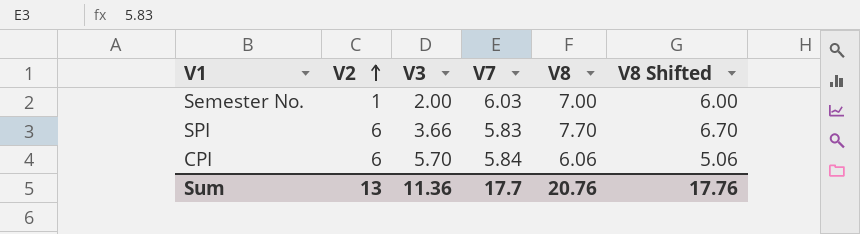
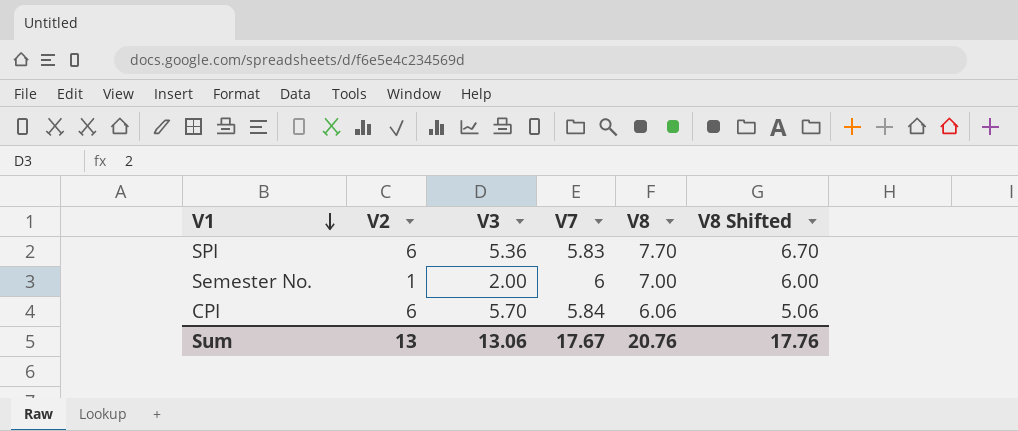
row order: V2 ascending -> V1 descending
SPI | V3: 3.66 -> 5.36
Semester No. | V7: 6.03 -> 6
Sum | V3: 11.36 -> 13.06
Sum | V7: 17.7 -> 17.67

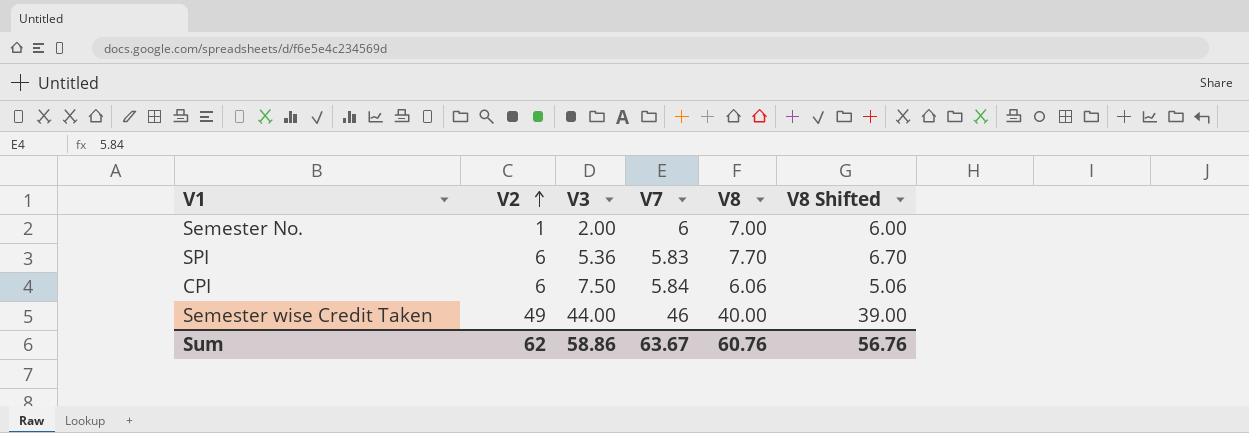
row order: V1 descending -> V2 ascending
CPI | V3: 5.70 -> 7.50
row Semester wise Credit Taken: none -> 49 | 44.00 | 46 | 40.00 | 39.00
Sum | V2: 13 -> 62
Sum | V3: 13.06 -> 58.86
Sum | V7: 17.67 -> 63.67
Sum | V8: 20.76 -> 60.76
Sum | V8 Shifted: 17.76 -> 56.76

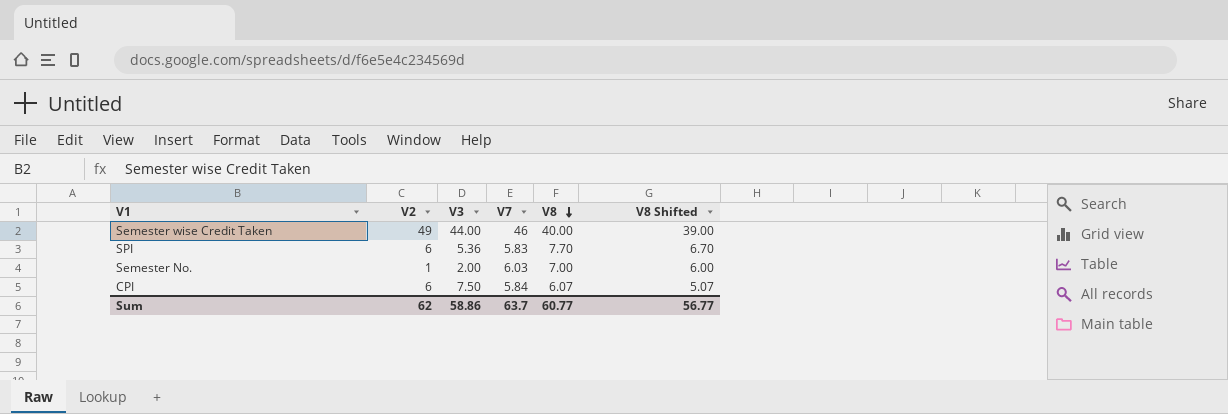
row order: V2 ascending -> V8 descending
Semester No. | V7: 6 -> 6.03
CPI | V8: 6.06 -> 6.07
CPI | V8 Shifted: 5.06 -> 5.07
Sum | V7: 63.67 -> 63.7
Sum | V8: 60.76 -> 60.77
Sum | V8 Shifted: 56.76 -> 56.77

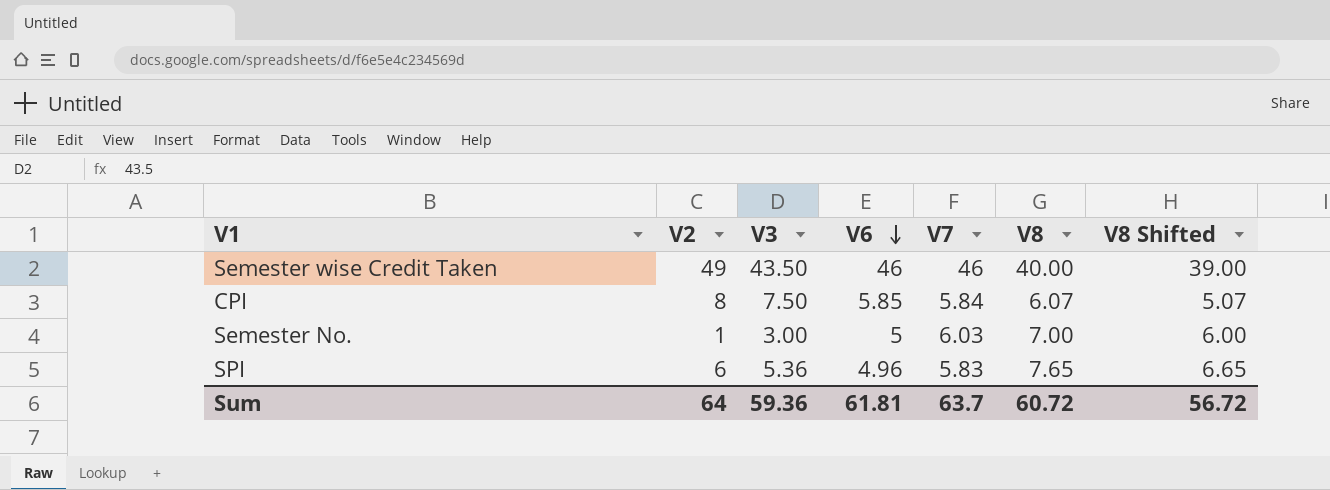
row order: V8 descending -> V6 descending
column V6 | position: none -> 4
Semester wise Credit Taken | V3: 44.00 -> 43.50
CPI | V2: 6 -> 8
Semester No. | V3: 2.00 -> 3.00
SPI | V8: 7.70 -> 7.65
SPI | V8 Shifted: 6.70 -> 6.65
Sum | V2: 62 -> 64
Sum | V3: 58.86 -> 59.36
Sum | V8: 60.77 -> 60.72
Sum | V8 Shifted: 56.77 -> 56.72

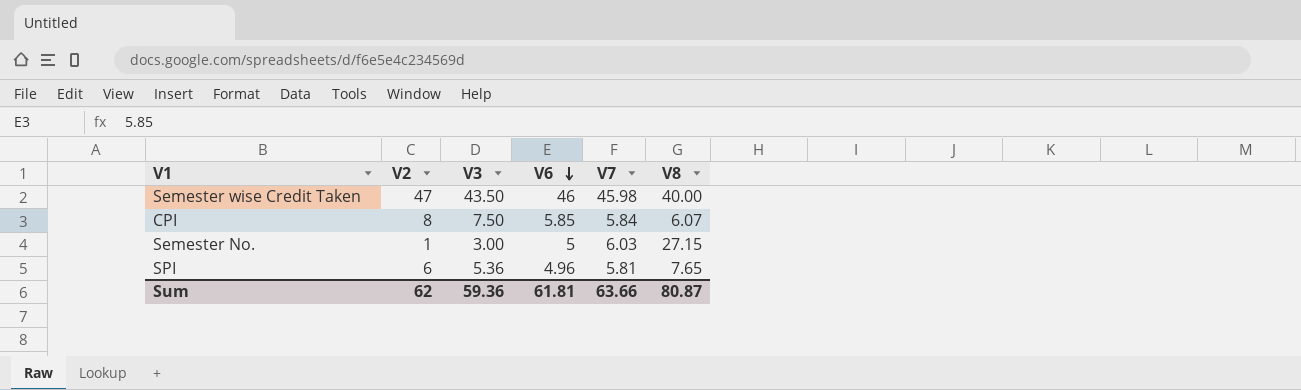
column V8 Shifted | formula: [V8] - 1 -> none
Semester wise Credit Taken | V2: 49 -> 47
Semester wise Credit Taken | V7: 46 -> 45.98
Semester No. | V8: 7.00 -> 27.15
SPI | V7: 5.83 -> 5.81
Sum | V2: 64 -> 62
Sum | V7: 63.7 -> 63.66
Sum | V8: 60.72 -> 80.87

